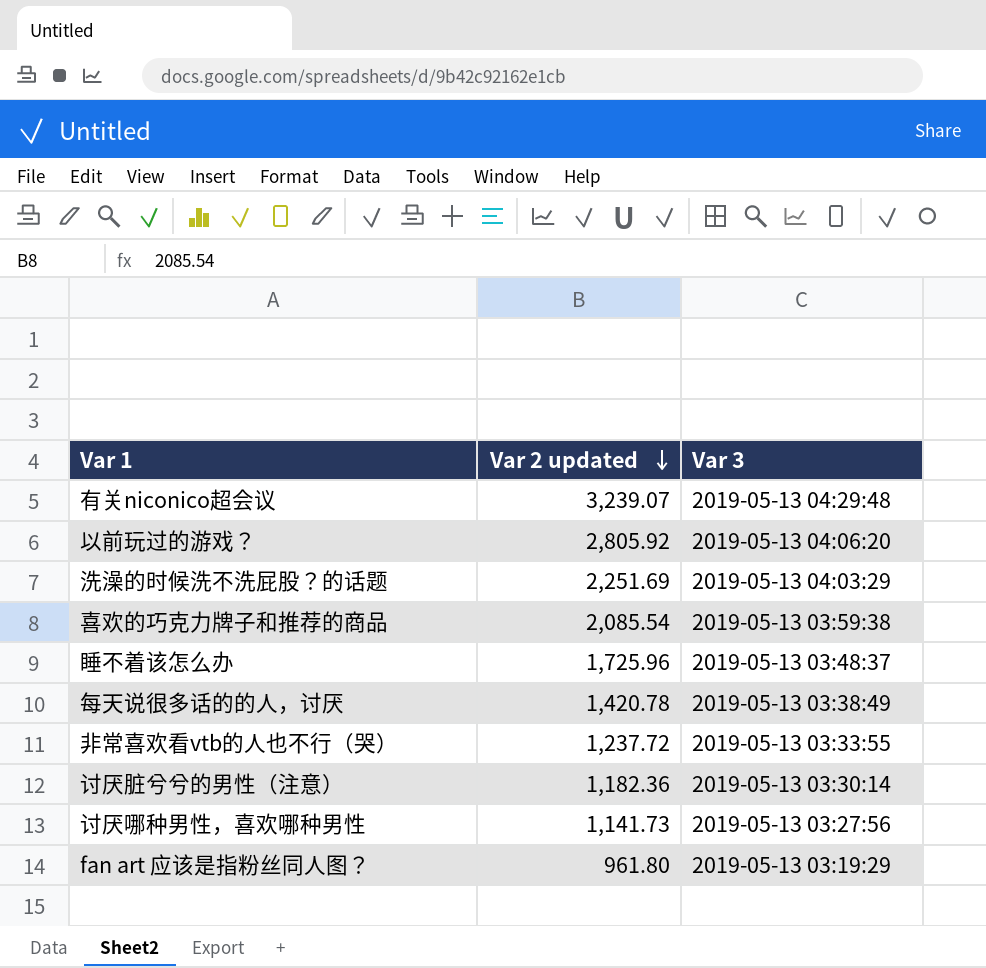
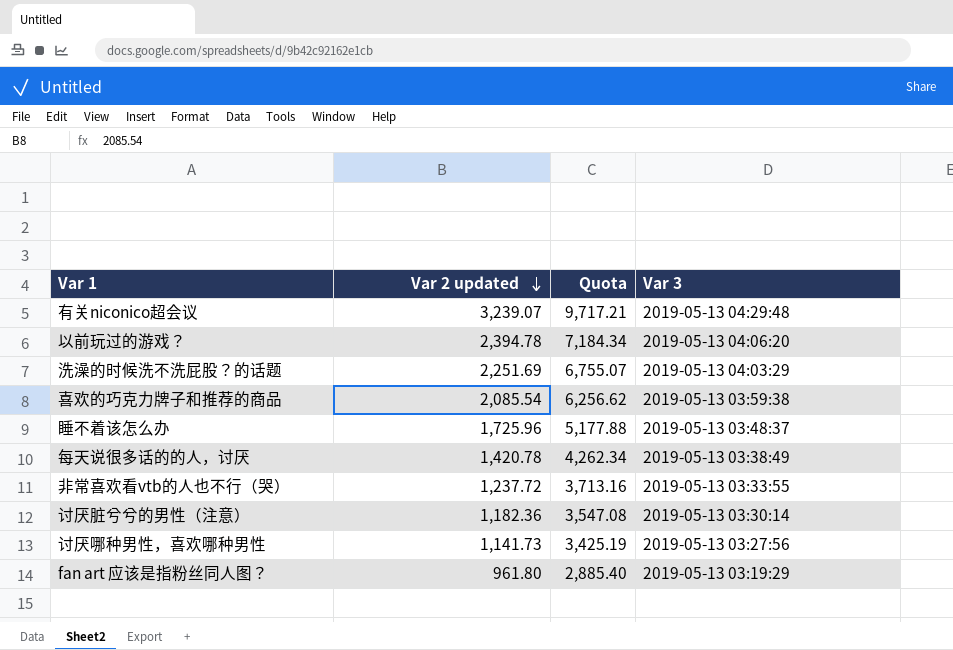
column Quota | formula: none -> [Var 2 updated] * 3
以前玩过的游戏？ | Var 2 updated: 2,805.92 -> 2,394.78

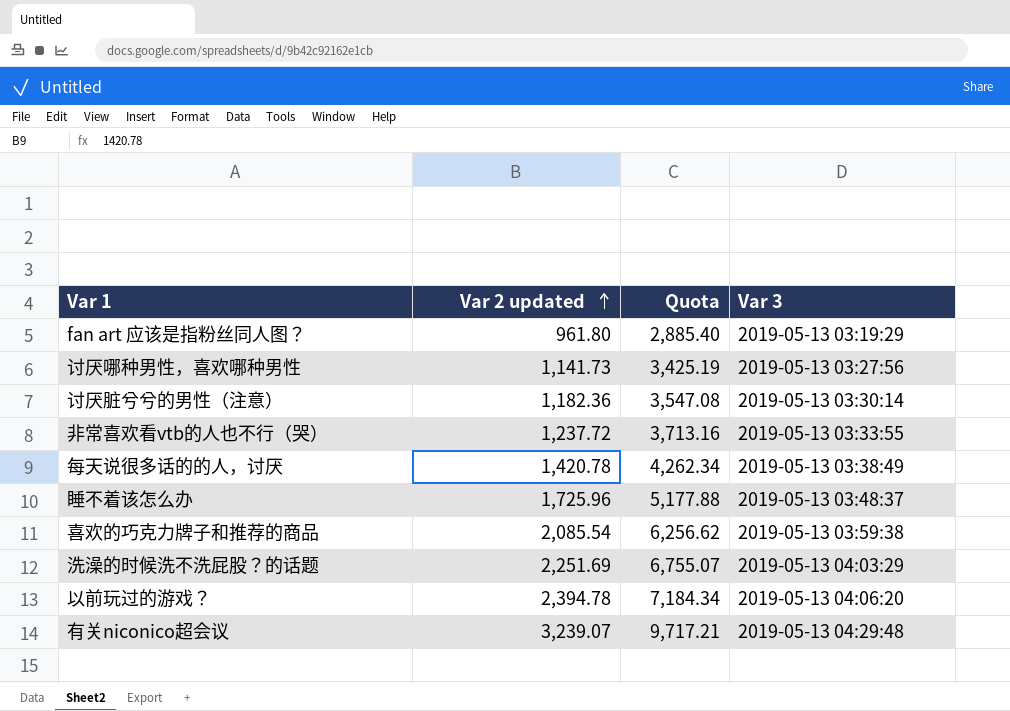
row order: Var 2 updated descending -> Var 2 updated ascending

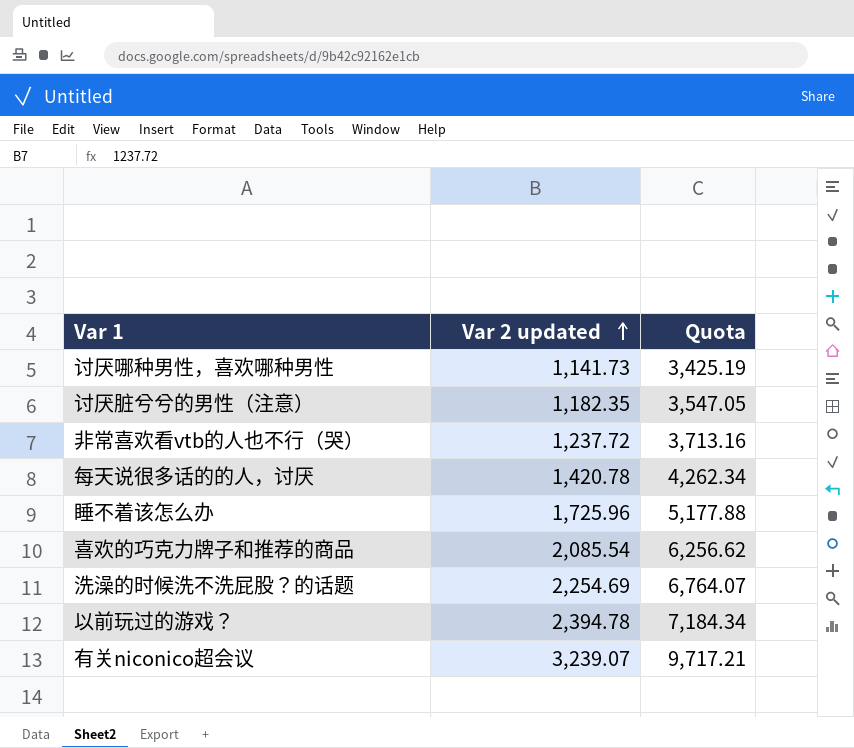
column Var 3 | position: 4 -> none
row fan art 应该是指粉丝同人图？: 961.80 | 2,885.40 | 2019-05-13 03:19:29 -> none
讨厌脏兮兮的男性（注意） | Var 2 updated: 1,182.36 -> 1,182.35
讨厌脏兮兮的男性（注意） | Quota: 3,547.08 -> 3,547.05
洗澡的时候洗不洗屁股？的话题 | Var 2 updated: 2,251.69 -> 2,254.69
洗澡的时候洗不洗屁股？的话题 | Quota: 6,755.07 -> 6,764.07

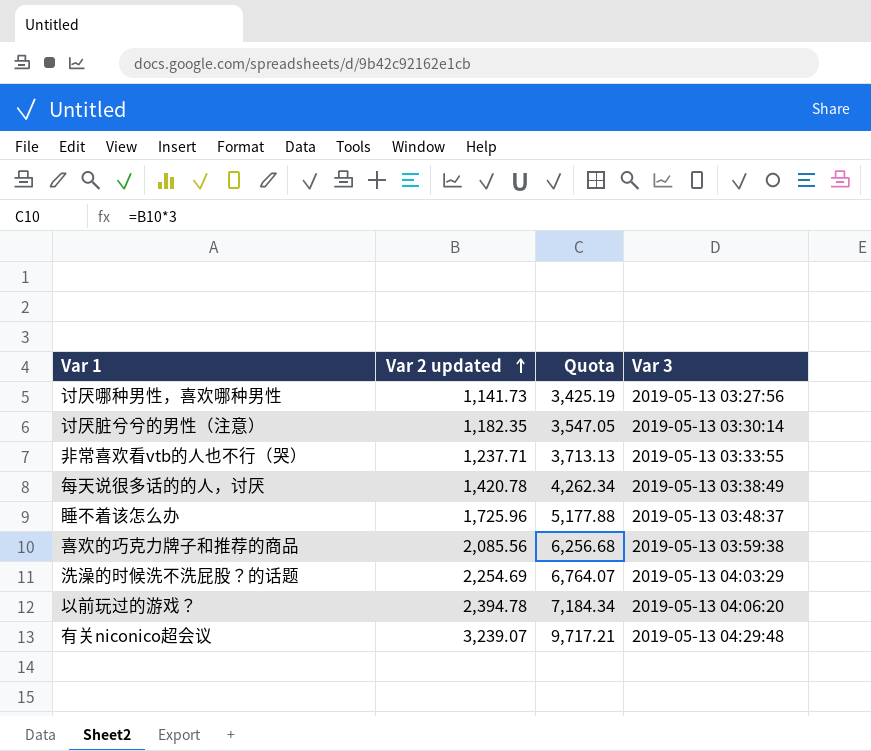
column Var 3 | position: none -> 4
非常喜欢看vtb的人也不行（哭） | Var 2 updated: 1,237.72 -> 1,237.71
非常喜欢看vtb的人也不行（哭） | Quota: 3,713.16 -> 3,713.13
喜欢的巧克力牌子和推荐的商品 | Var 2 updated: 2,085.54 -> 2,085.56
喜欢的巧克力牌子和推荐的商品 | Quota: 6,256.62 -> 6,256.68

